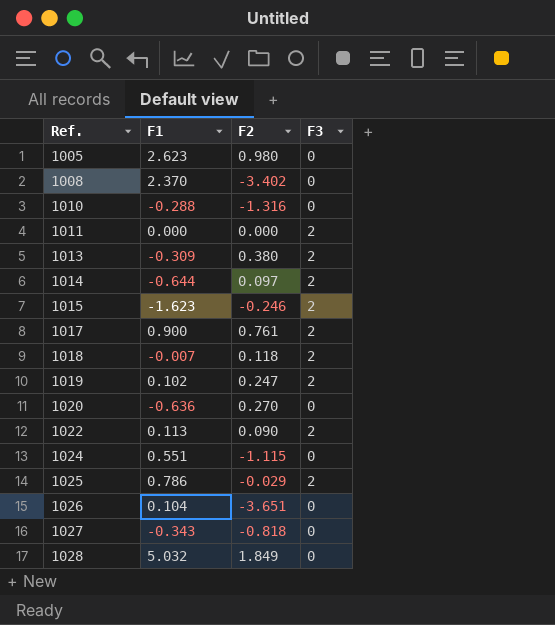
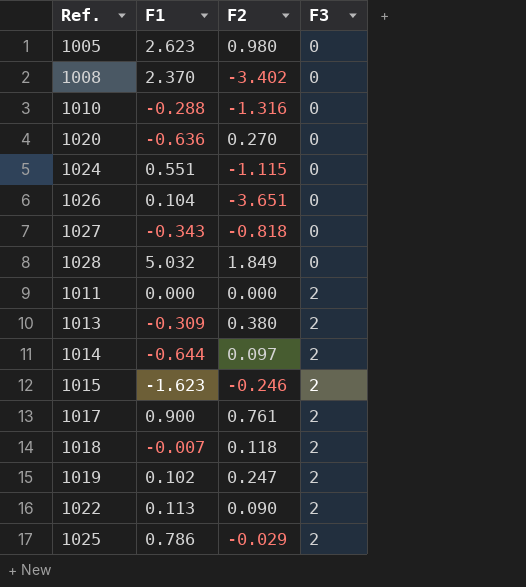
row order: Ref. ascending -> F3 ascending

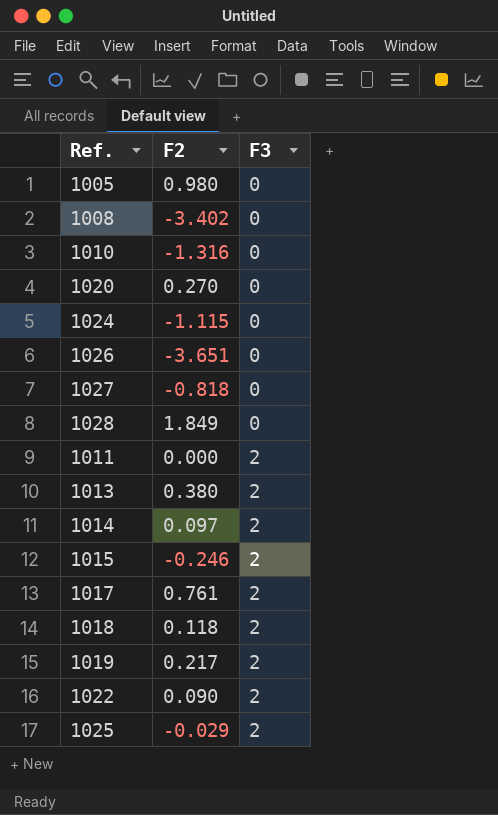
column F1 | position: 2 -> none
1019 | F2: 0.247 -> 0.217

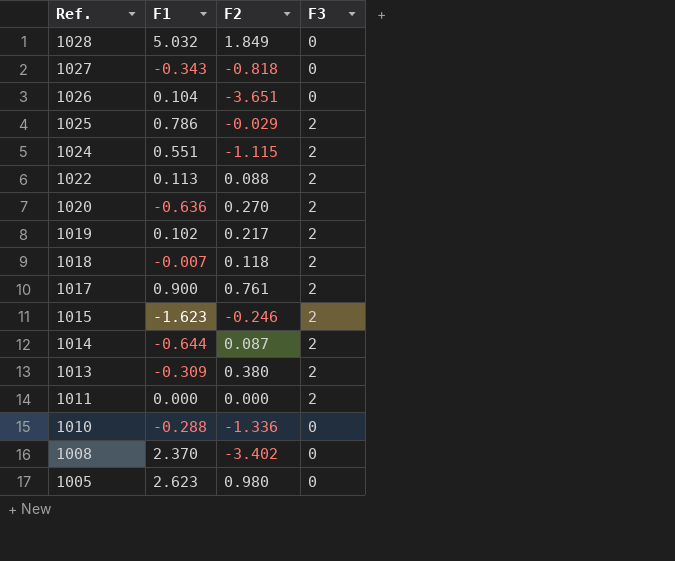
row order: F3 ascending -> Ref. descending
column F1 | position: none -> 2
1024 | F3: 0 -> 2
1022 | F2: 0.090 -> 0.088
1020 | F3: 0 -> 2
1014 | F2: 0.097 -> 0.087
1010 | F2: -1.316 -> -1.336

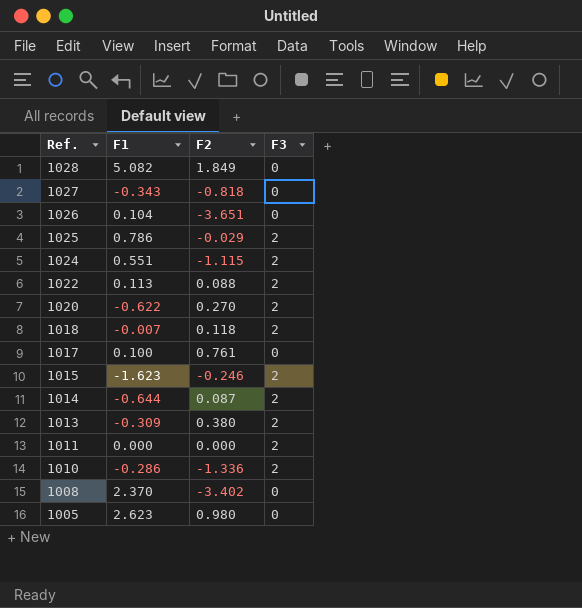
row 1019: 0.102 | 0.217 | 2 -> none
1028 | F1: 5.032 -> 5.082
1020 | F1: -0.636 -> -0.622
1017 | F1: 0.900 -> 0.100
1017 | F3: 2 -> 0
1010 | F1: -0.288 -> -0.286
1010 | F3: 0 -> 2

